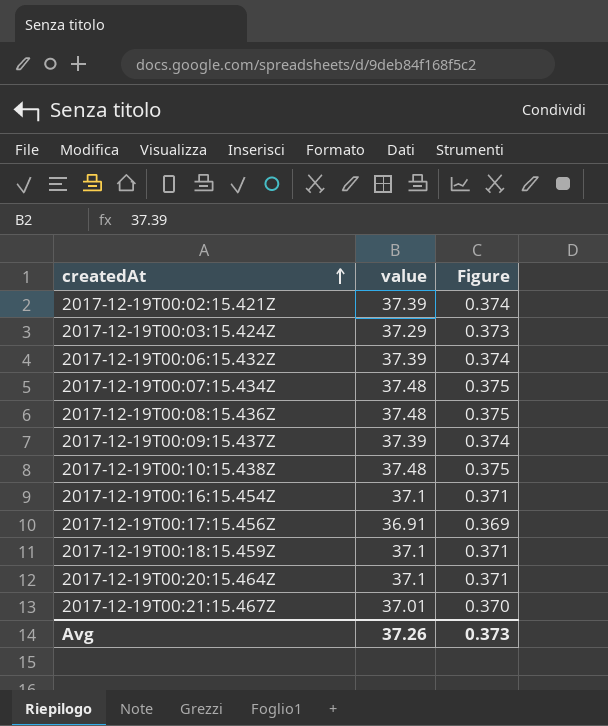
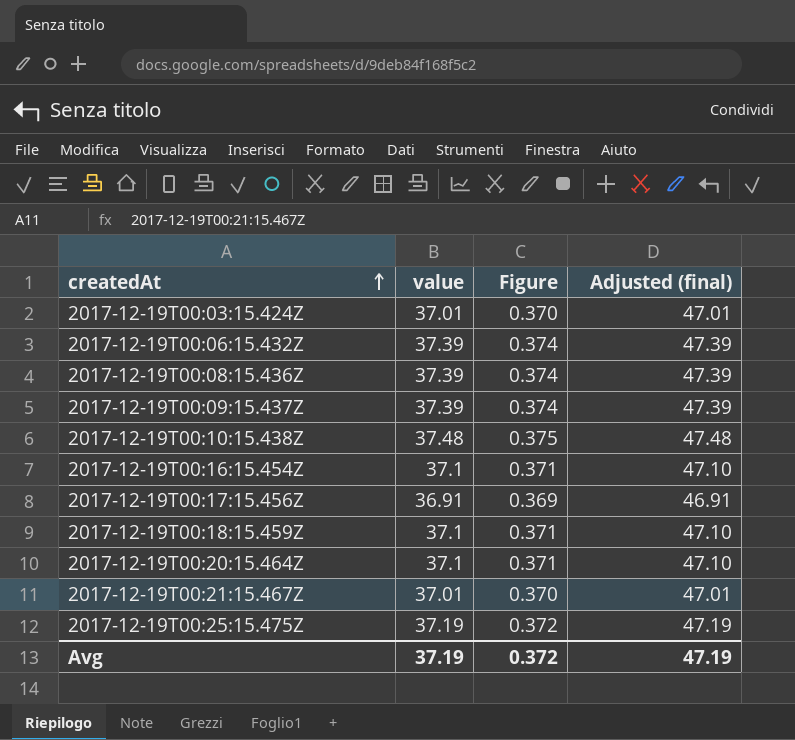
column Adjusted (final) | formula: none -> [value] + 10
row 2017-12-19T00:02:15.421Z: 37.39 | 0.374 -> none
row 2017-12-19T00:07:15.434Z: 37.48 | 0.375 -> none
2017-12-19T00:03:15.424Z | value: 37.29 -> 37.01
2017-12-19T00:03:15.424Z | Figure: 0.373 -> 0.370
2017-12-19T00:08:15.436Z | value: 37.48 -> 37.39
2017-12-19T00:08:15.436Z | Figure: 0.375 -> 0.374
row 2017-12-19T00:25:15.475Z: none -> 37.19 | 0.372 | 47.19
Avg | value: 37.26 -> 37.19
Avg | Figure: 0.373 -> 0.372

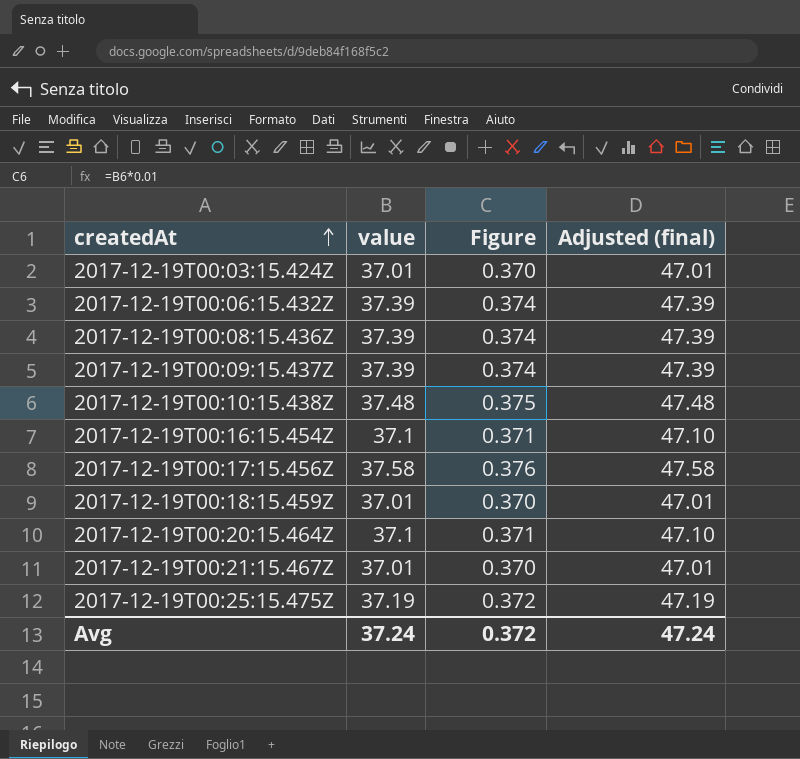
2017-12-19T00:17:15.456Z | value: 36.91 -> 37.58
2017-12-19T00:17:15.456Z | Figure: 0.369 -> 0.376
2017-12-19T00:17:15.456Z | Adjusted (final): 46.91 -> 47.58
2017-12-19T00:18:15.459Z | value: 37.1 -> 37.01
2017-12-19T00:18:15.459Z | Figure: 0.371 -> 0.370
2017-12-19T00:18:15.459Z | Adjusted (final): 47.10 -> 47.01
Avg | value: 37.19 -> 37.24
Avg | Adjusted (final): 47.19 -> 47.24

